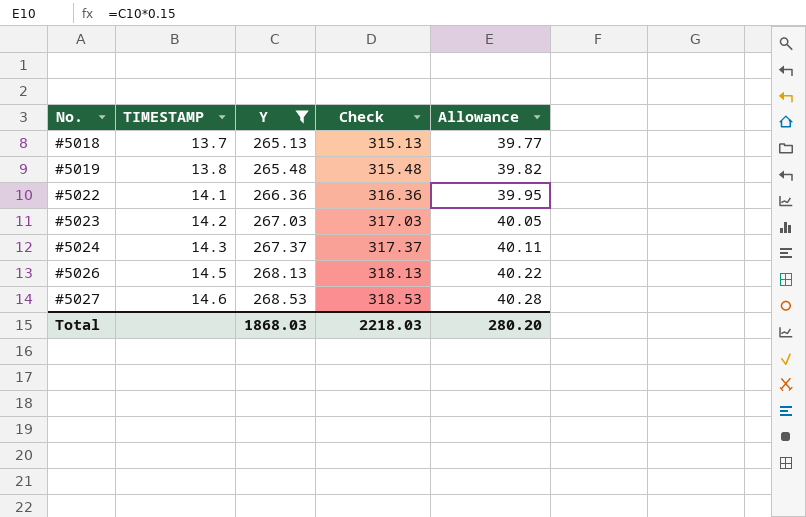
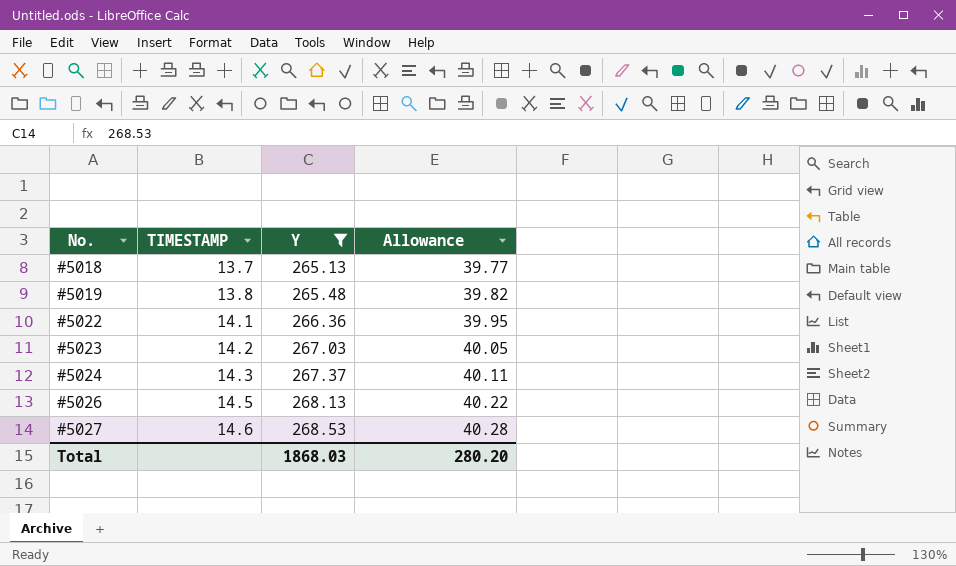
column Check | formula: [Y] + 50 -> none

